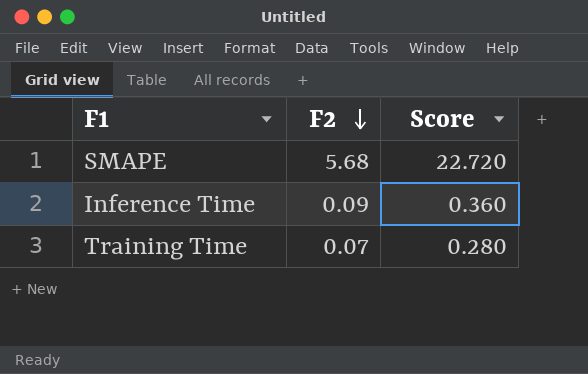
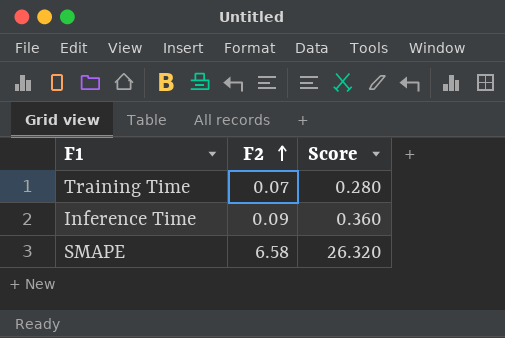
row order: F2 descending -> F2 ascending
SMAPE | F2: 5.68 -> 6.58
SMAPE | Score: 22.720 -> 26.320

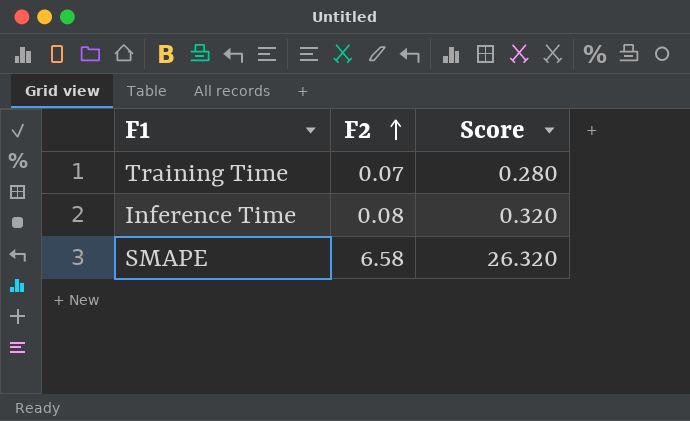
Inference Time | F2: 0.09 -> 0.08
Inference Time | Score: 0.360 -> 0.320

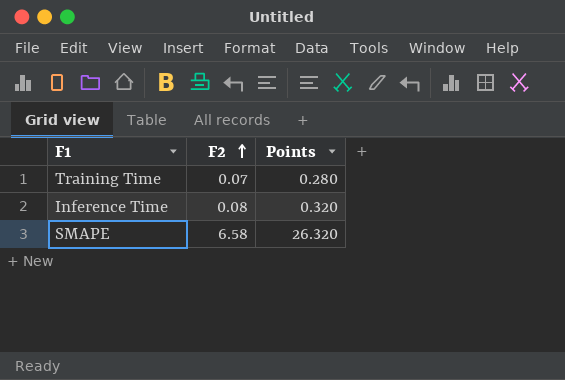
column name: Score -> Points

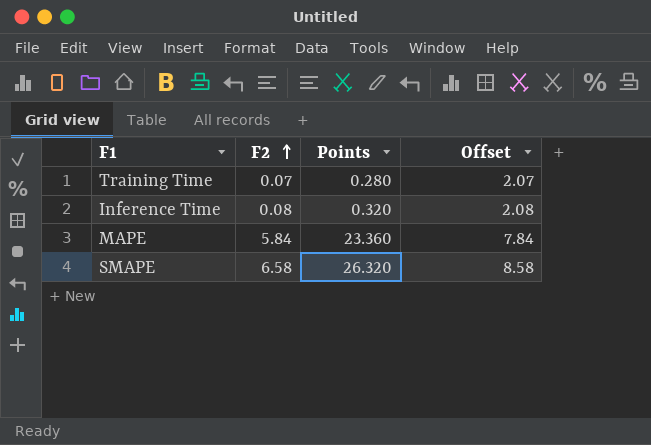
column Offset | formula: none -> [F2] + 2
row MAPE: none -> 5.84 | 23.360 | 7.84

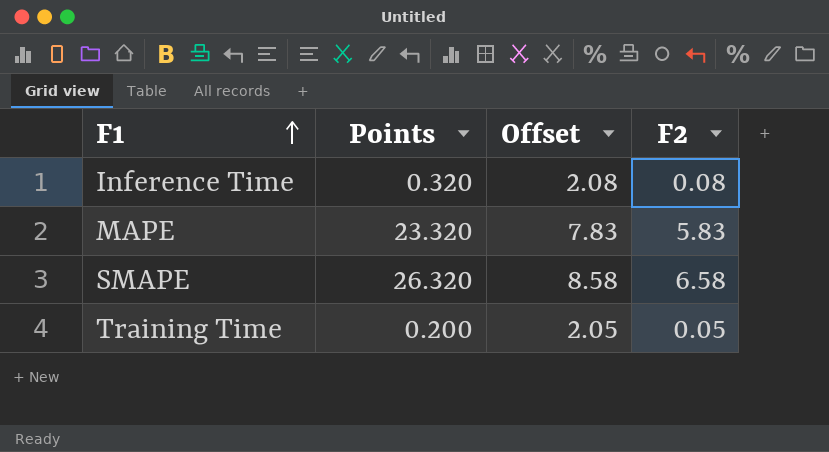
row order: F2 ascending -> F1 ascending
column F2 | position: 2 -> 4
MAPE | Points: 23.360 -> 23.320
MAPE | Offset: 7.84 -> 7.83
MAPE | F2: 5.84 -> 5.83
Training Time | Points: 0.280 -> 0.200
Training Time | Offset: 2.07 -> 2.05
Training Time | F2: 0.07 -> 0.05

